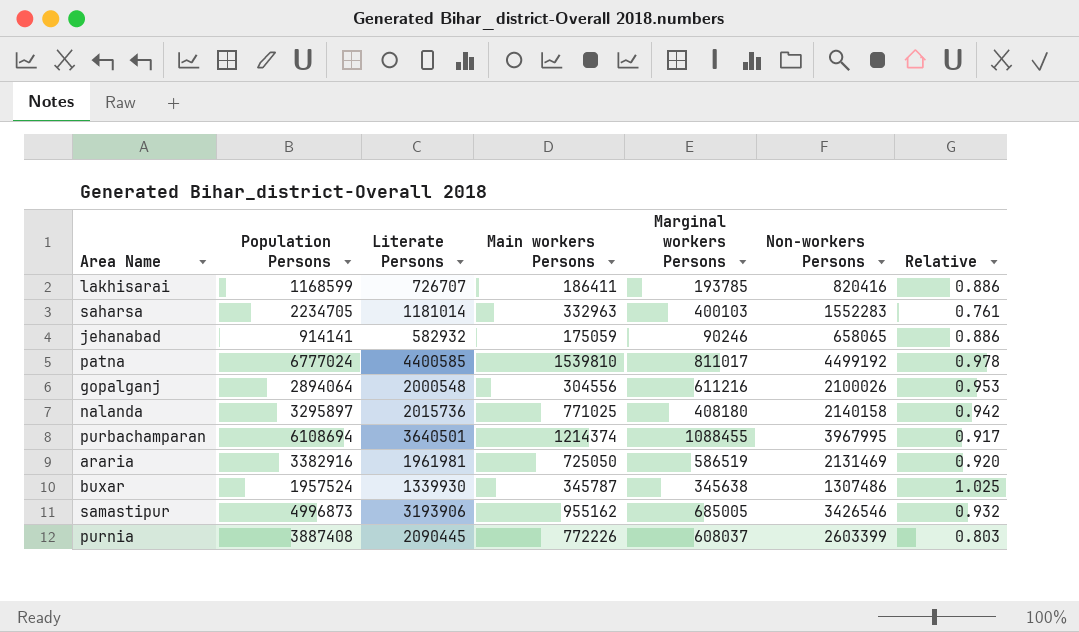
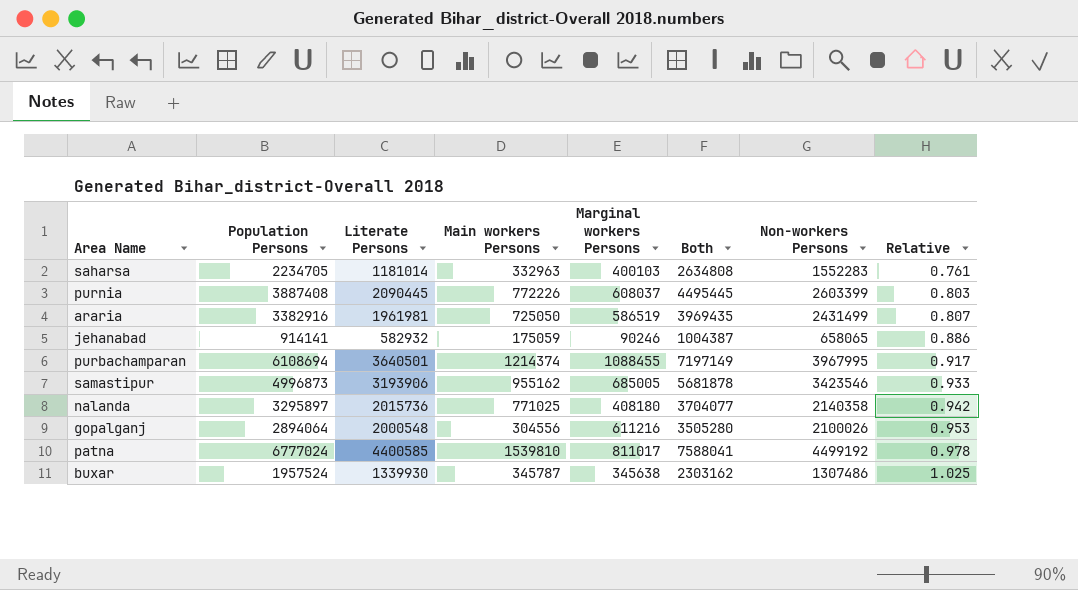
row order: none -> Relative ascending
column Both | formula: none -> [Population Persons] + [Marginal workers Persons]
row lakhisarai: 1168599 | 726707 | 186411 | 193785 | 820416 | 0.886 -> none
araria | Non-workers Persons: 2131469 -> 2431499
araria | Relative: 0.920 -> 0.807
samastipur | Non-workers Persons: 3426546 -> 3423546
samastipur | Relative: 0.932 -> 0.933
nalanda | Non-workers Persons: 2140158 -> 2140358

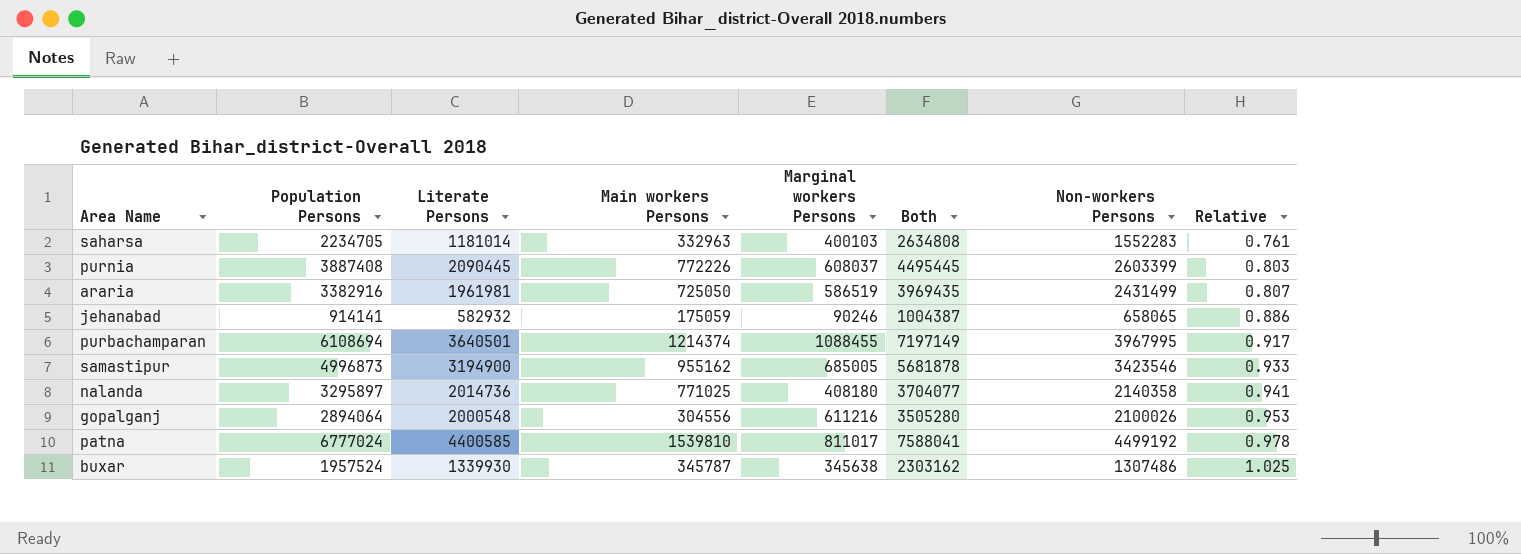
samastipur | Literate Persons: 3193906 -> 3194900
nalanda | Literate Persons: 2015736 -> 2014736
nalanda | Relative: 0.942 -> 0.941

